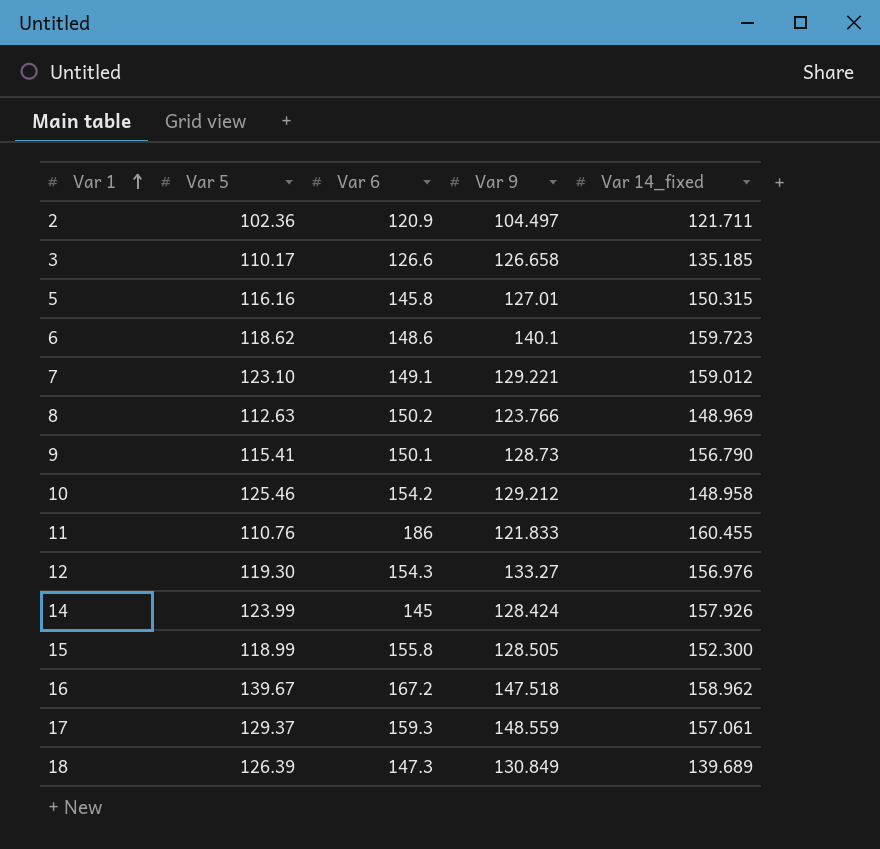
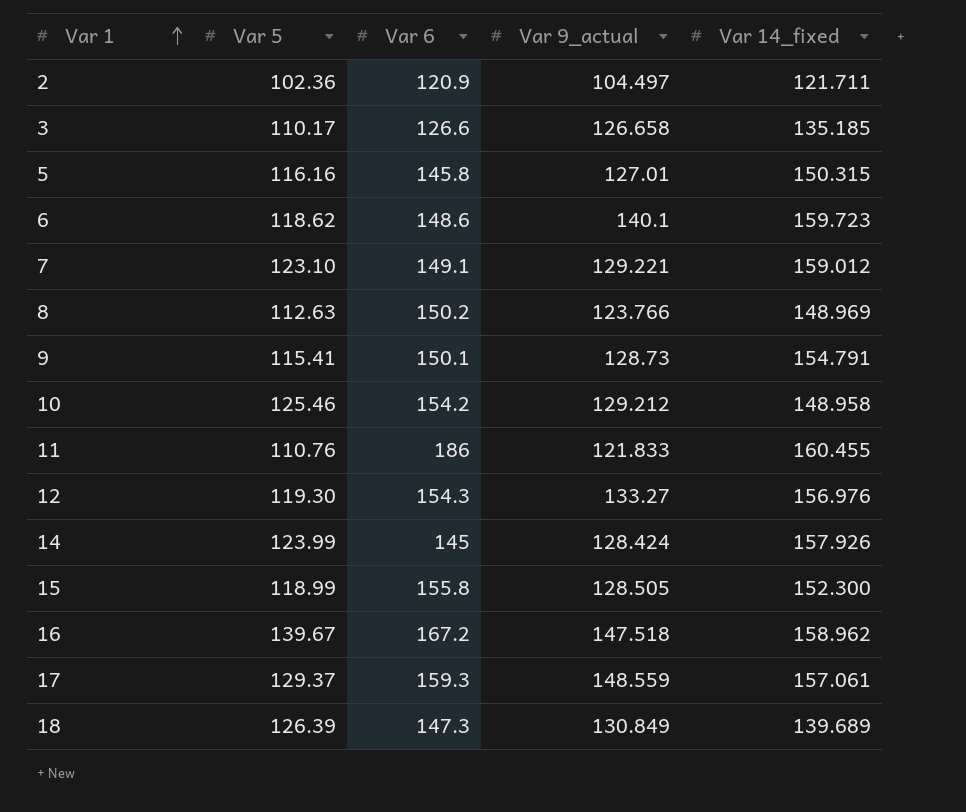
column name: Var 9 -> Var 9_actual
9 | Var 14_fixed: 156.790 -> 154.791

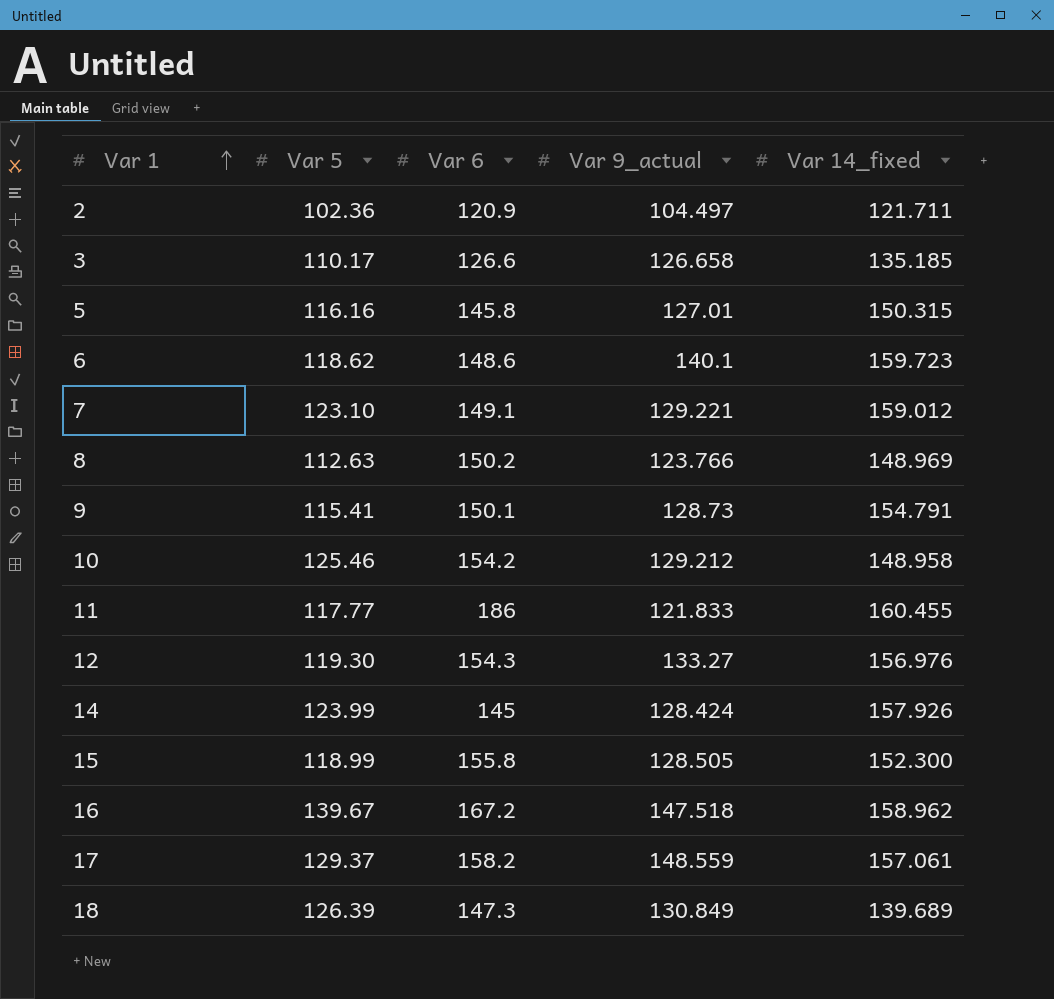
11 | Var 5: 110.76 -> 117.77
17 | Var 6: 159.3 -> 158.2

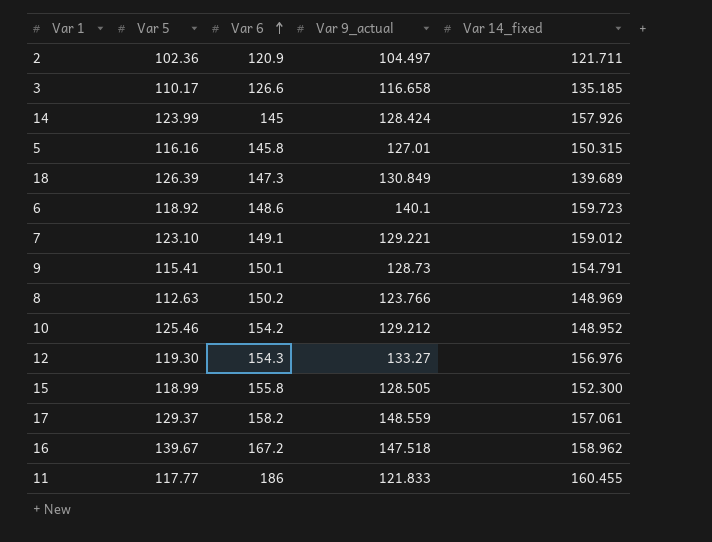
row order: Var 1 ascending -> Var 6 ascending
3 | Var 9_actual: 126.658 -> 116.658
6 | Var 5: 118.62 -> 118.92
10 | Var 14_fixed: 148.958 -> 148.952

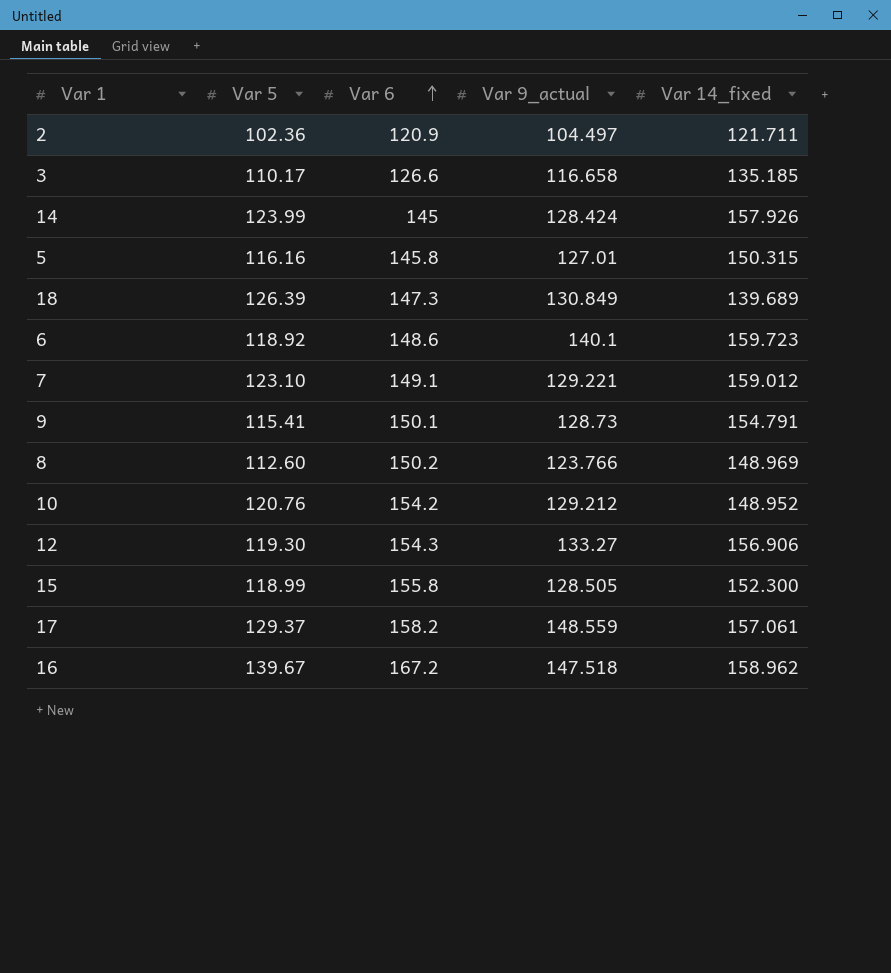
row 11: 117.77 | 186 | 121.833 | 160.455 -> none
8 | Var 5: 112.63 -> 112.60
10 | Var 5: 125.46 -> 120.76
12 | Var 14_fixed: 156.976 -> 156.906

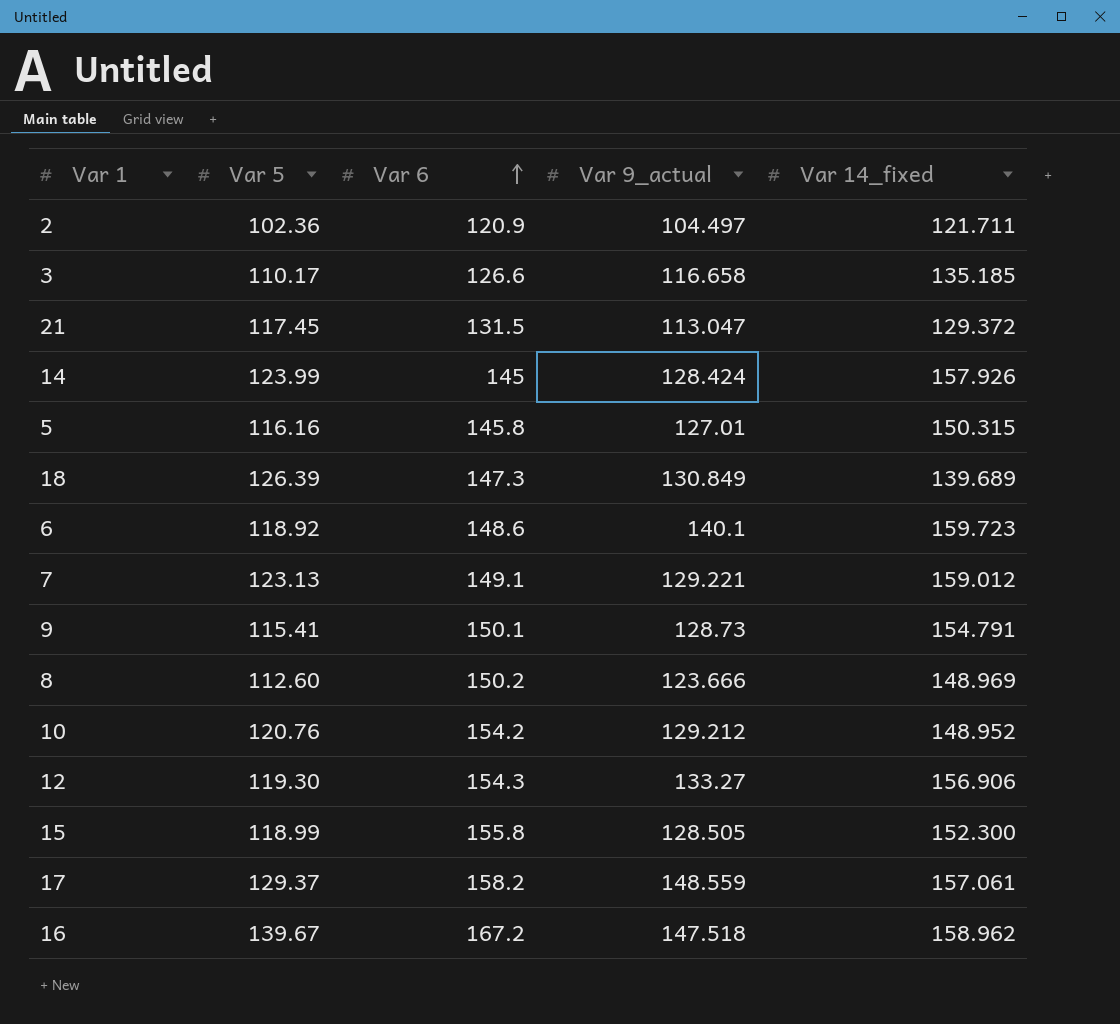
row 21: none -> 117.45 | 131.5 | 113.047 | 129.372
7 | Var 5: 123.10 -> 123.13
8 | Var 9_actual: 123.766 -> 123.666

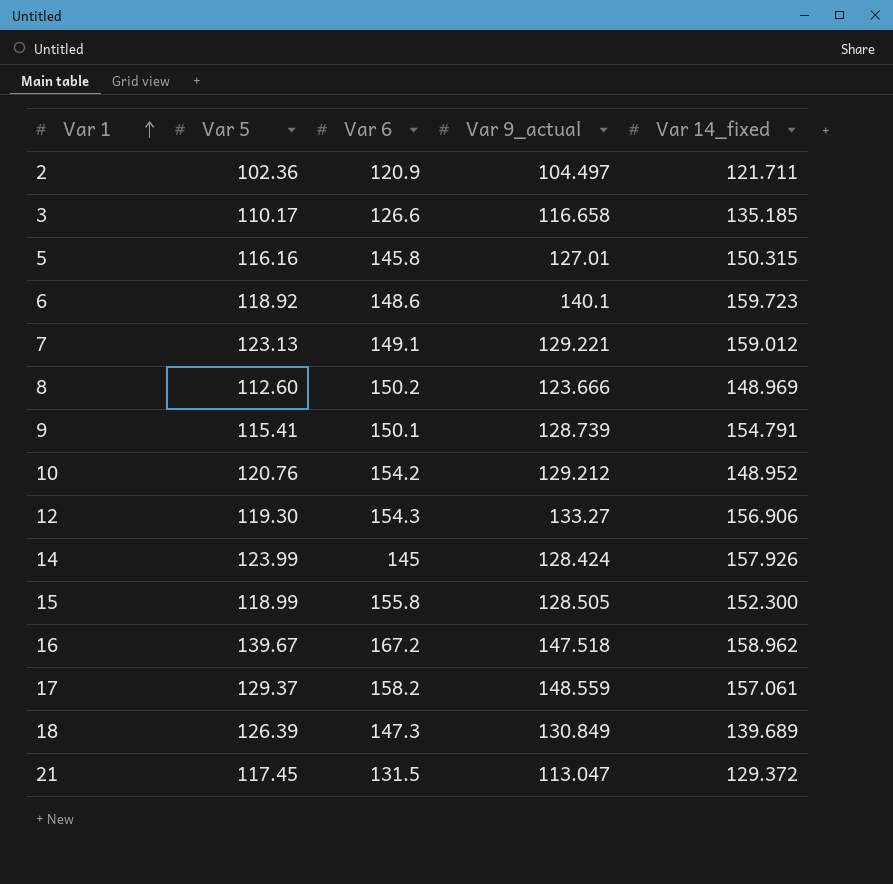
row order: Var 6 ascending -> Var 1 ascending
9 | Var 9_actual: 128.73 -> 128.739

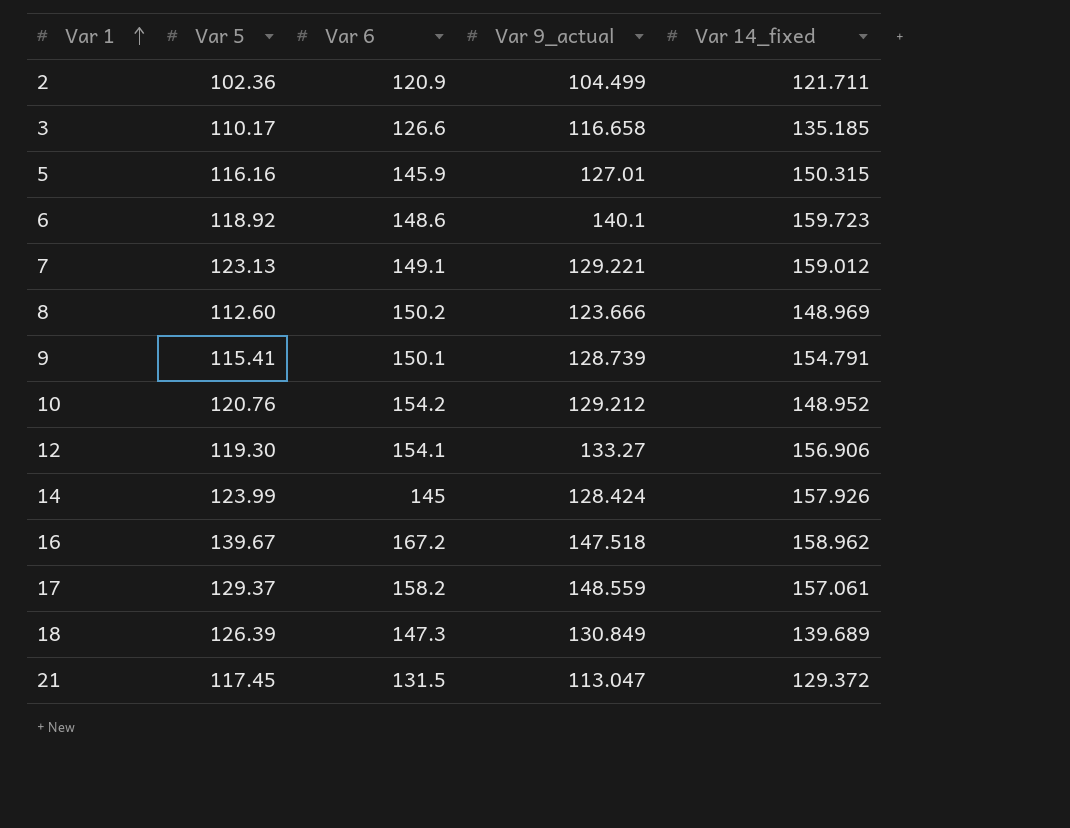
row 15: 118.99 | 155.8 | 128.505 | 152.300 -> none
2 | Var 9_actual: 104.497 -> 104.499
5 | Var 6: 145.8 -> 145.9
12 | Var 6: 154.3 -> 154.1

